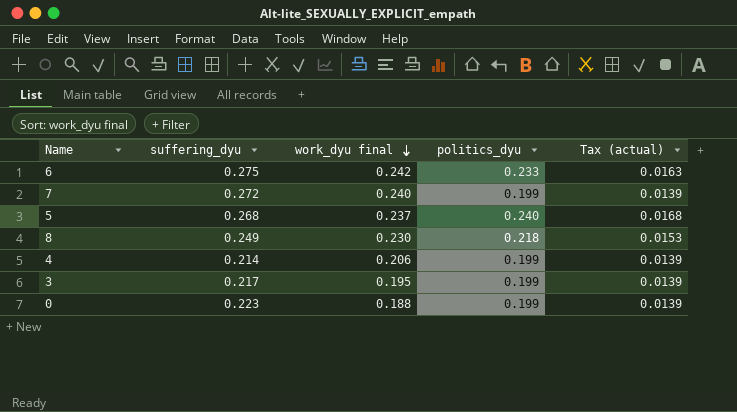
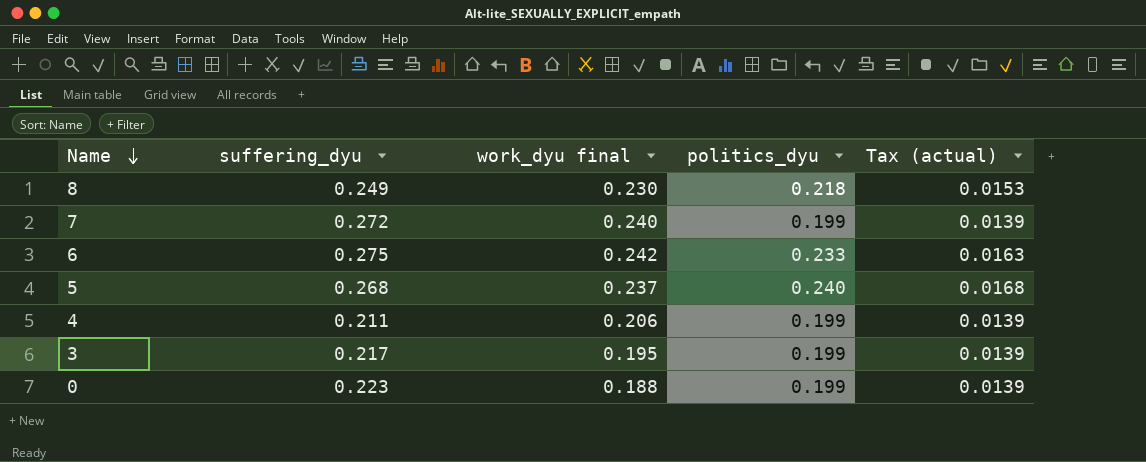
row order: work_dyu final descending -> Name descending
4 | suffering_dyu: 0.214 -> 0.211

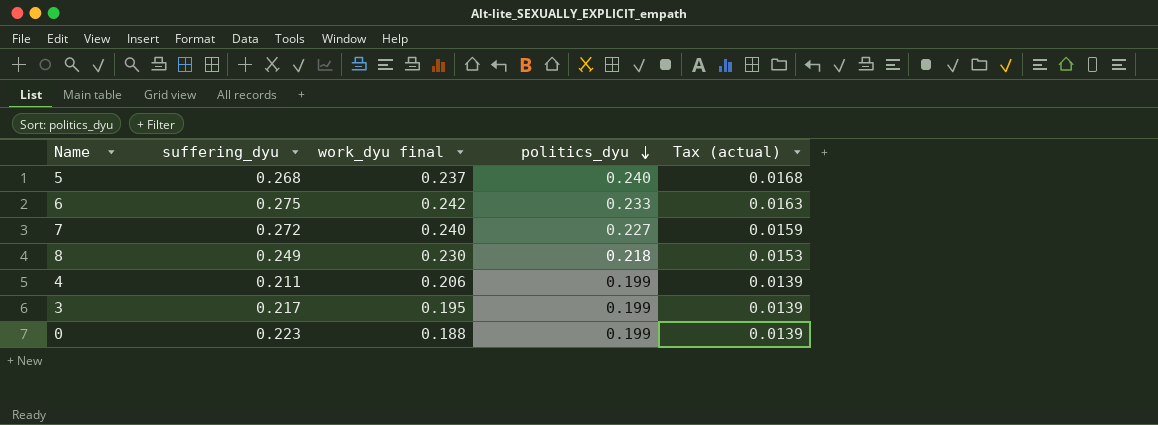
row order: Name descending -> politics_dyu descending
7 | politics_dyu: 0.199 -> 0.227
7 | Tax (actual): 0.0139 -> 0.0159

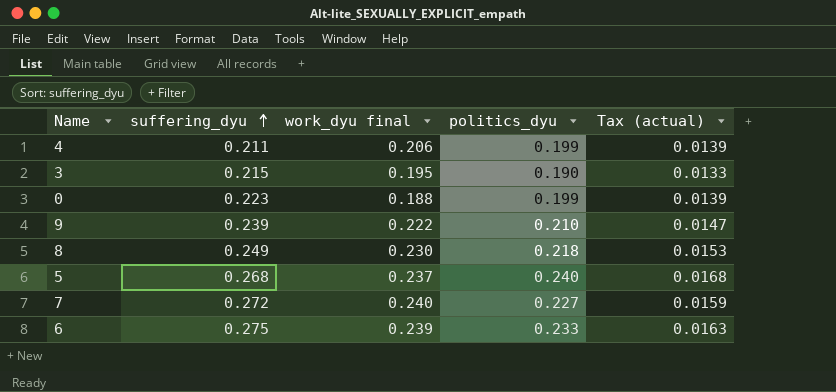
row order: politics_dyu descending -> suffering_dyu ascending
3 | suffering_dyu: 0.217 -> 0.215
3 | politics_dyu: 0.199 -> 0.190
3 | Tax (actual): 0.0139 -> 0.0133
row 9: none -> 0.239 | 0.222 | 0.210 | 0.0147
6 | work_dyu final: 0.242 -> 0.239

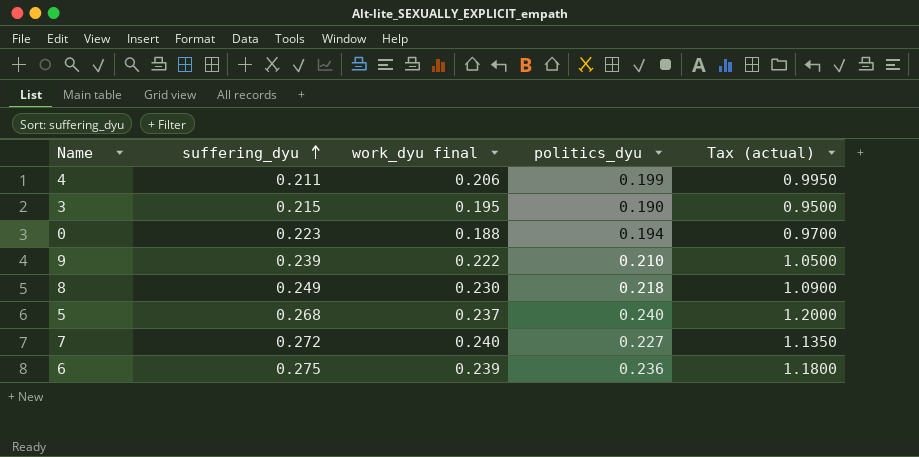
column Tax (actual) | formula: [politics_dyu] * 0.07 -> [politics_dyu] * 5
0 | politics_dyu: 0.199 -> 0.194
6 | politics_dyu: 0.233 -> 0.236

